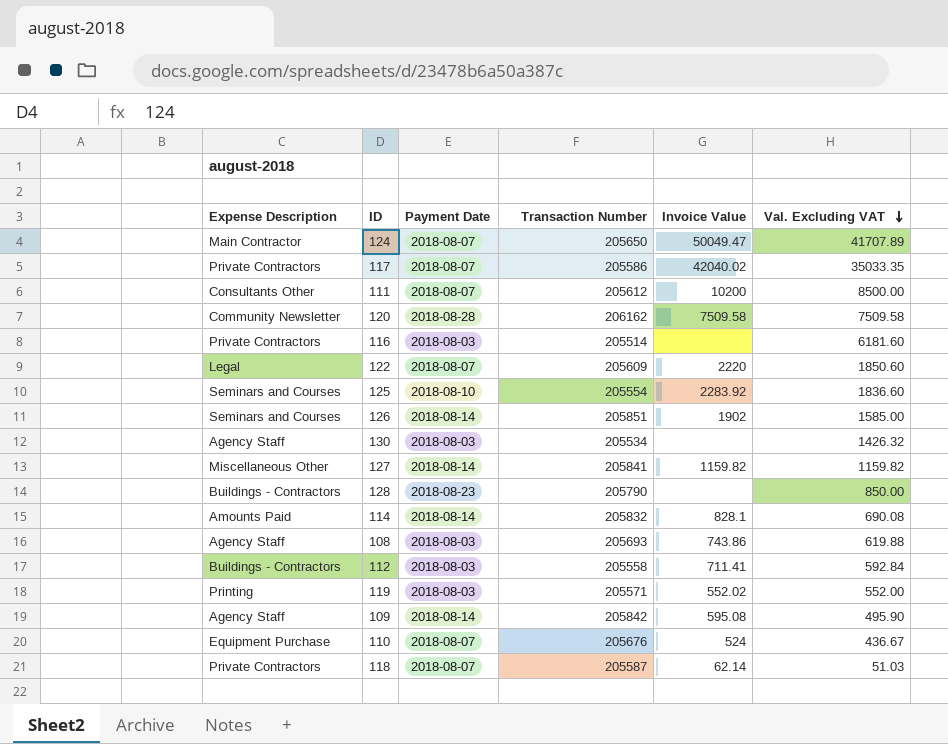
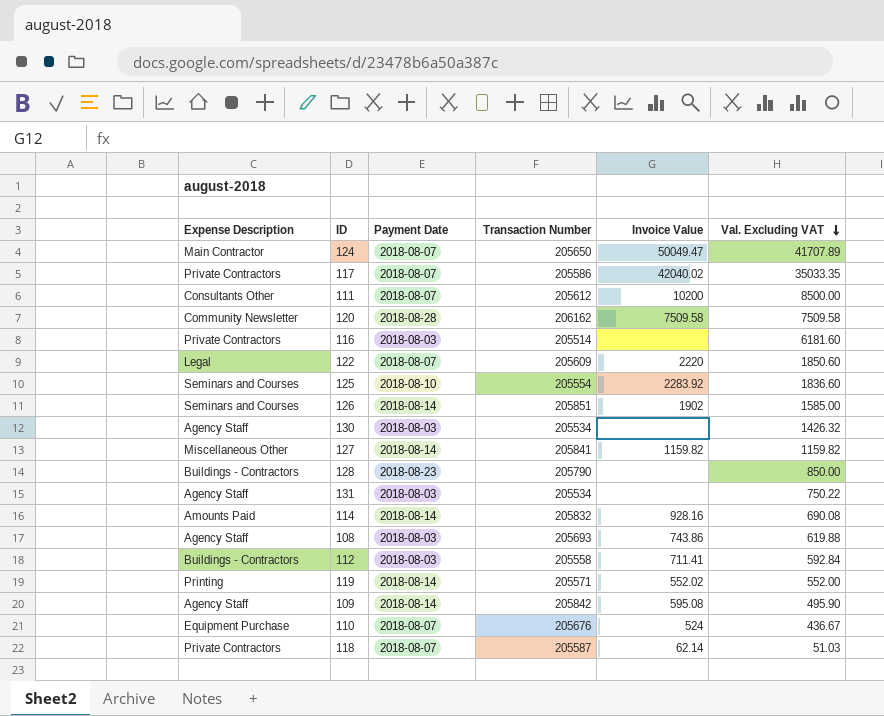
row 131: none -> Agency Staff | 2018-08-03 | 205534 | none | 750.22
114 | Invoice Value: 828.1 -> 928.16
119 | Payment Date: 2018-08-03 -> 2018-08-14

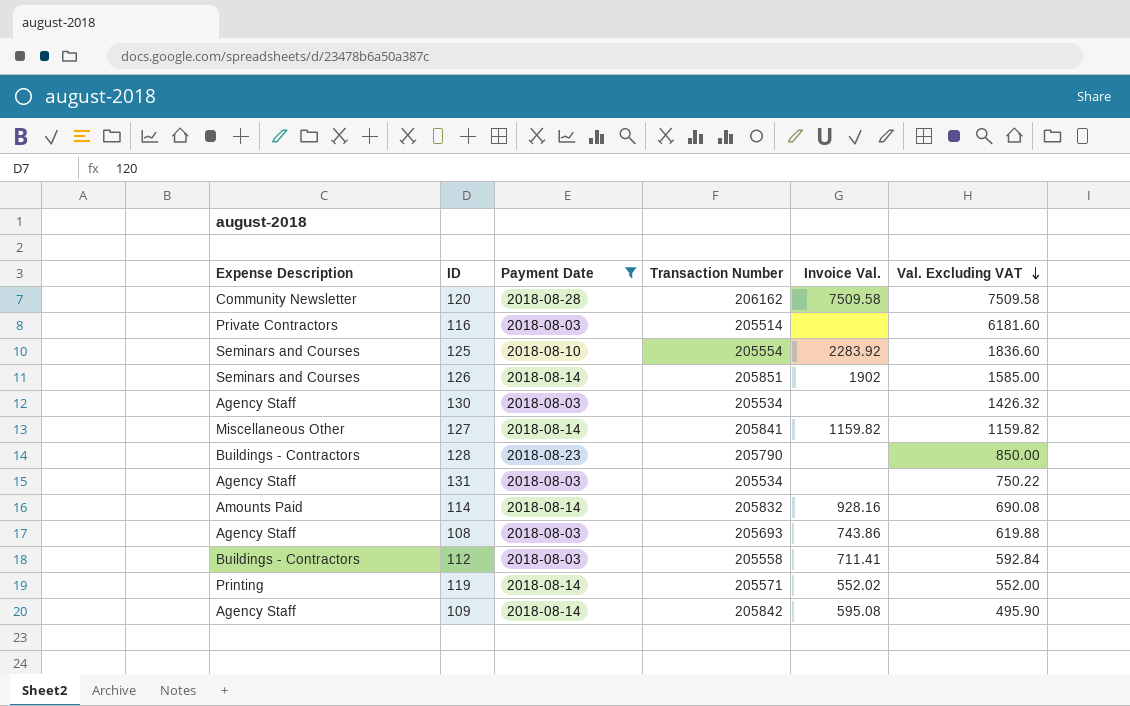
filter: none -> Payment Date != 2018-08-07
column name: Invoice Value -> Invoice Val.

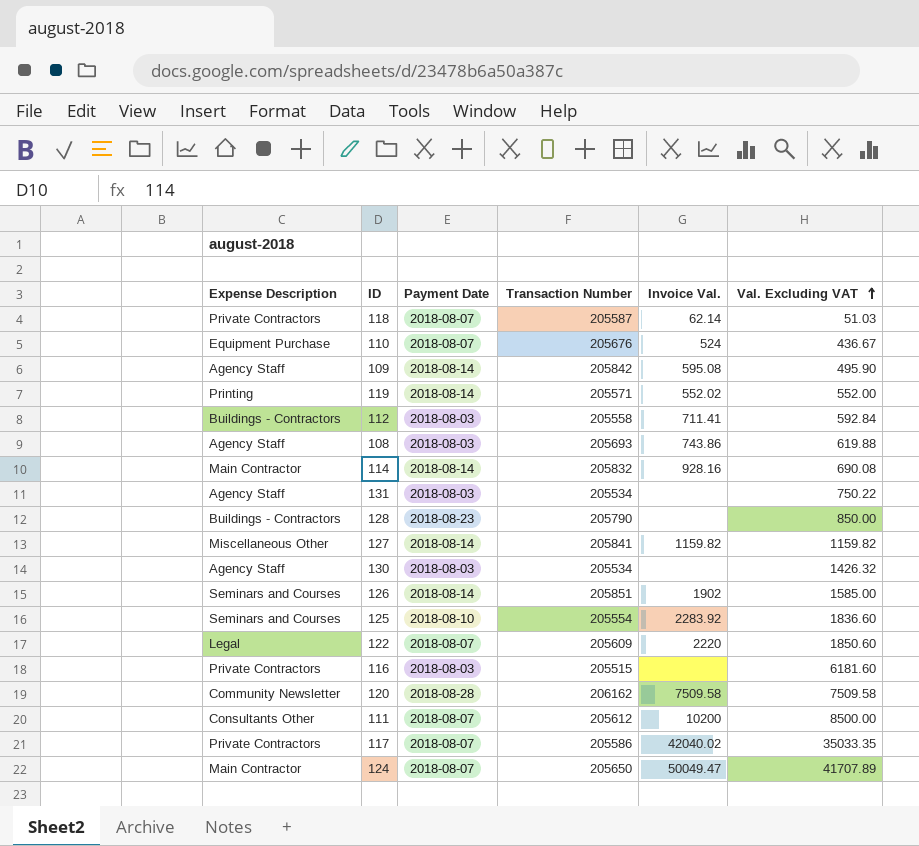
filter: Payment Date != 2018-08-07 -> none
row order: Val. Excluding VAT descending -> Val. Excluding VAT ascending
114 | Expense Description: Amounts Paid -> Main Contractor
116 | Transaction Number: 205514 -> 205515

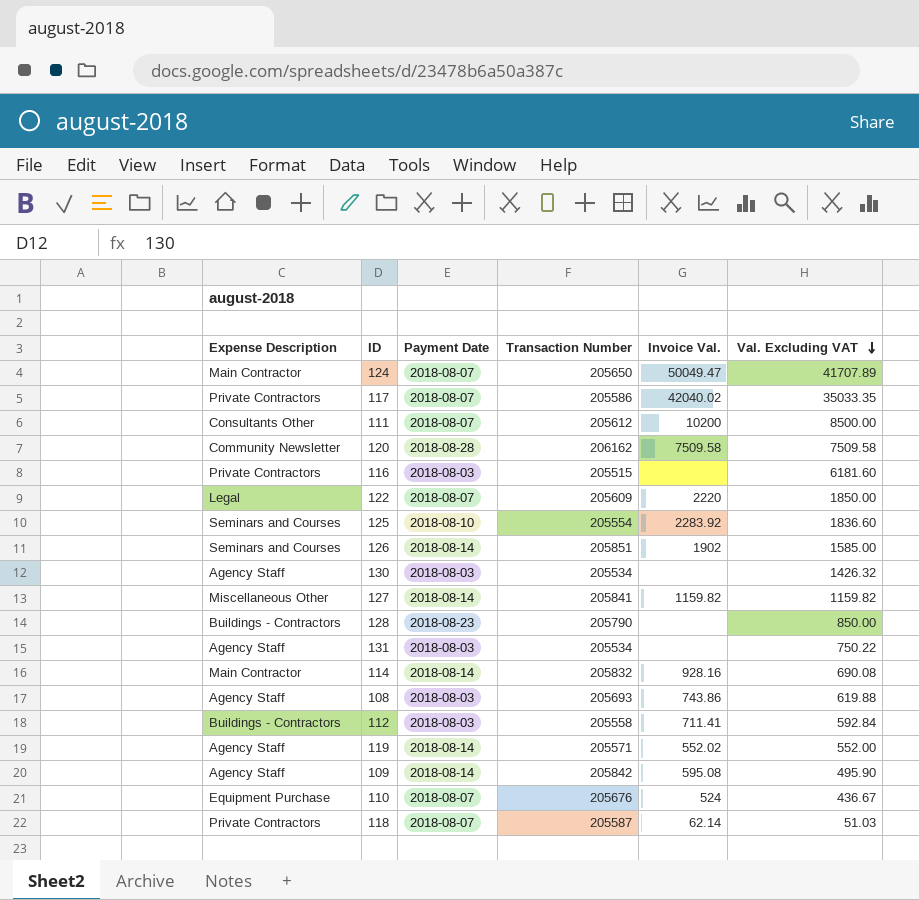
row order: Val. Excluding VAT ascending -> Val. Excluding VAT descending
122 | Val. Excluding VAT: 1850.60 -> 1850.00
119 | Expense Description: Printing -> Agency Staff

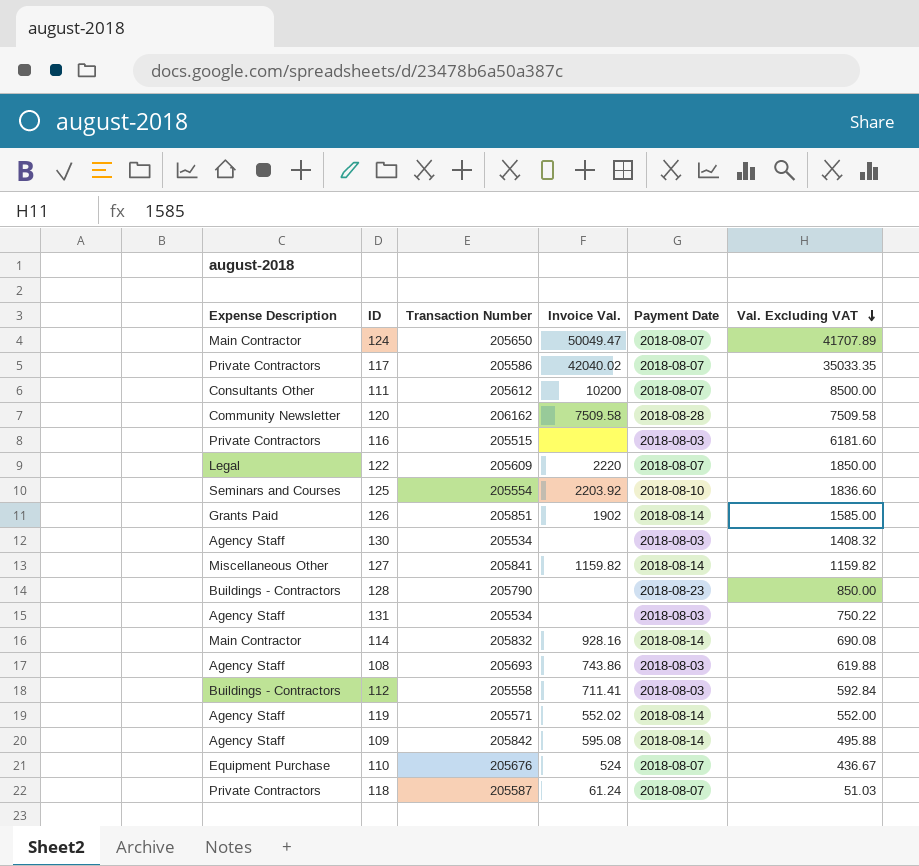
column Payment Date | position: 3 -> 5
125 | Invoice Val.: 2283.92 -> 2203.92
126 | Expense Description: Seminars and Courses -> Grants Paid
130 | Val. Excluding VAT: 1426.32 -> 1408.32
109 | Val. Excluding VAT: 495.90 -> 495.88
118 | Invoice Val.: 62.14 -> 61.24

